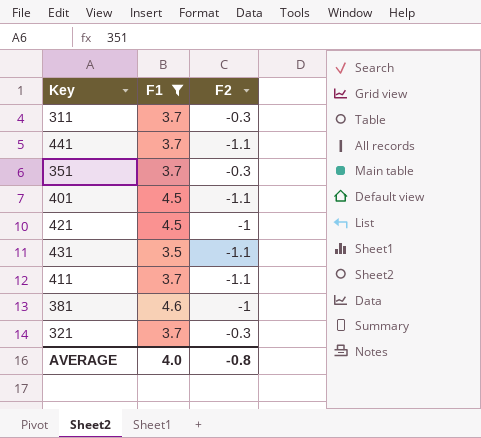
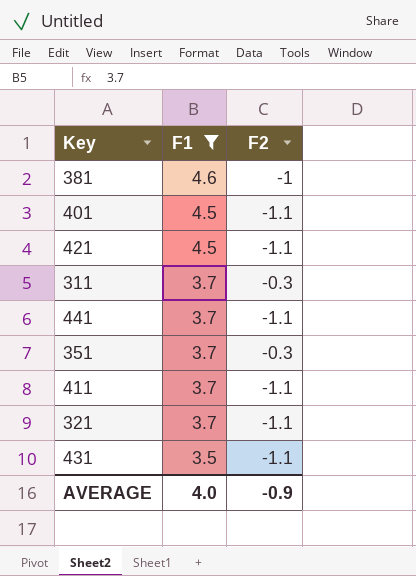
row order: none -> F1 descending
421 | F2: -1 -> -1.1
321 | F2: -0.3 -> -1.1
AVERAGE | F2: -0.8 -> -0.9

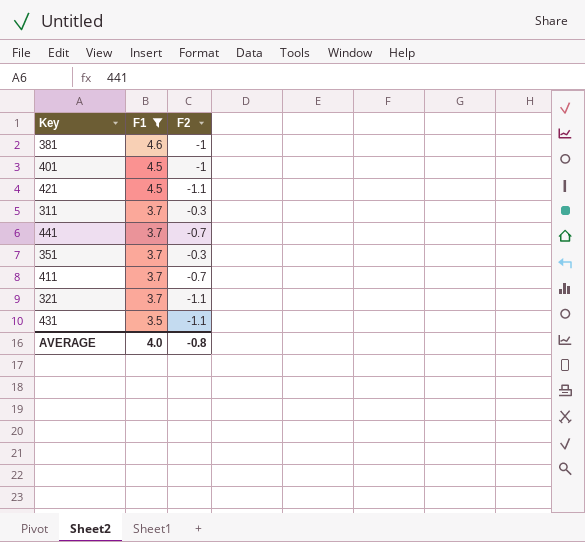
401 | F2: -1.1 -> -1
441 | F2: -1.1 -> -0.7
411 | F2: -1.1 -> -0.7
AVERAGE | F2: -0.9 -> -0.8

